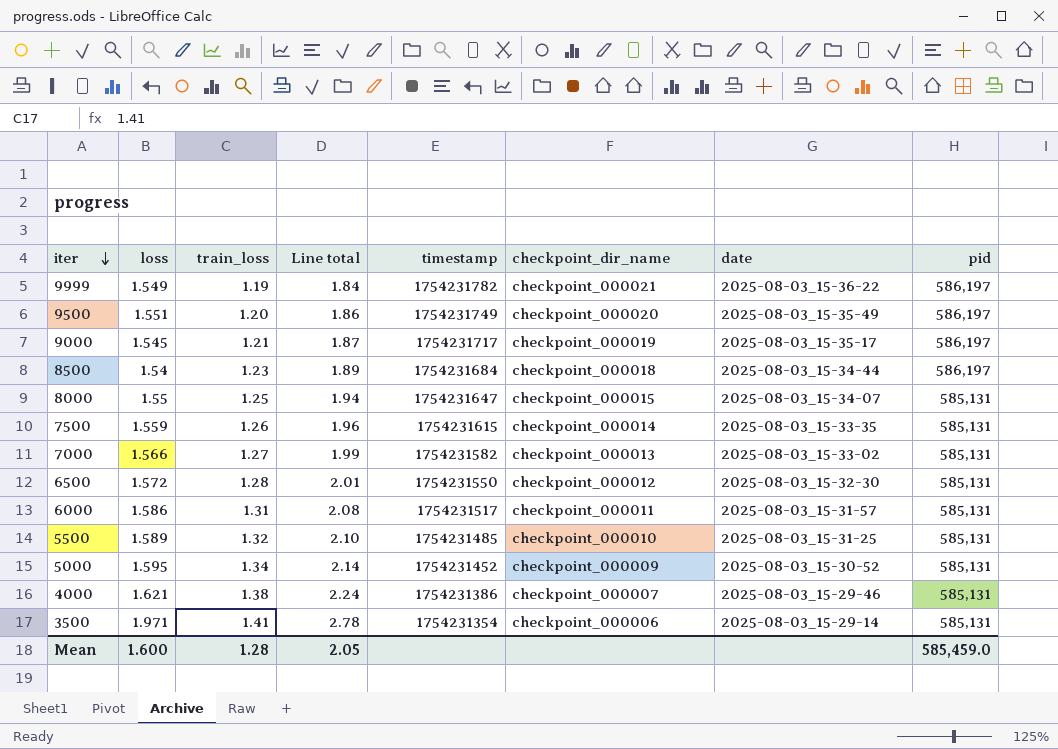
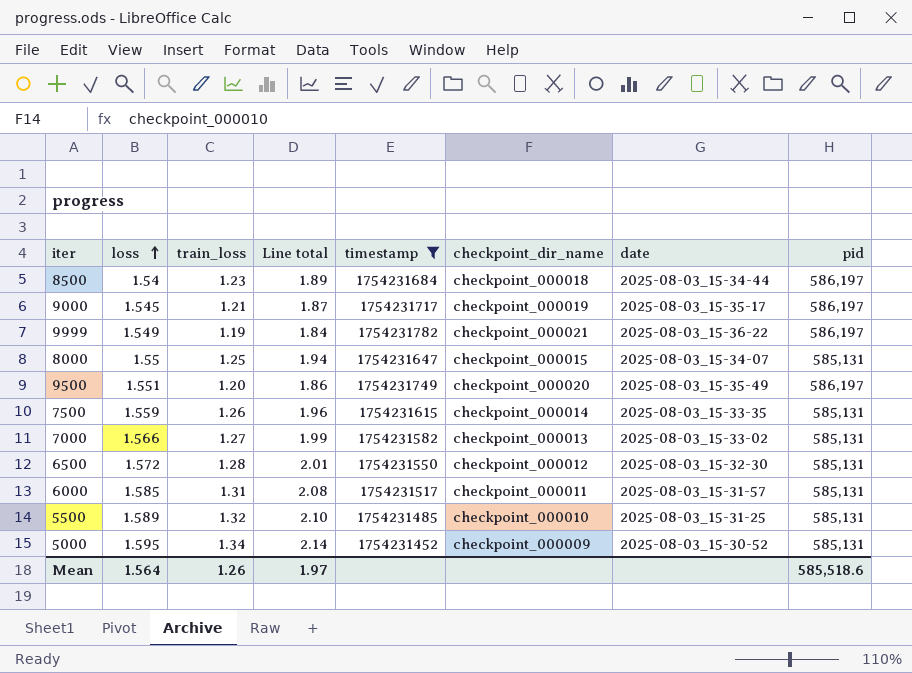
filter: none -> timestamp >= 1754231452
row order: iter descending -> loss ascending
6000 | loss: 1.586 -> 1.585
Mean | loss: 1.600 -> 1.564
Mean | train_loss: 1.28 -> 1.26
Mean | Line total: 2.05 -> 1.97
Mean | pid: 585,459.0 -> 585,518.6

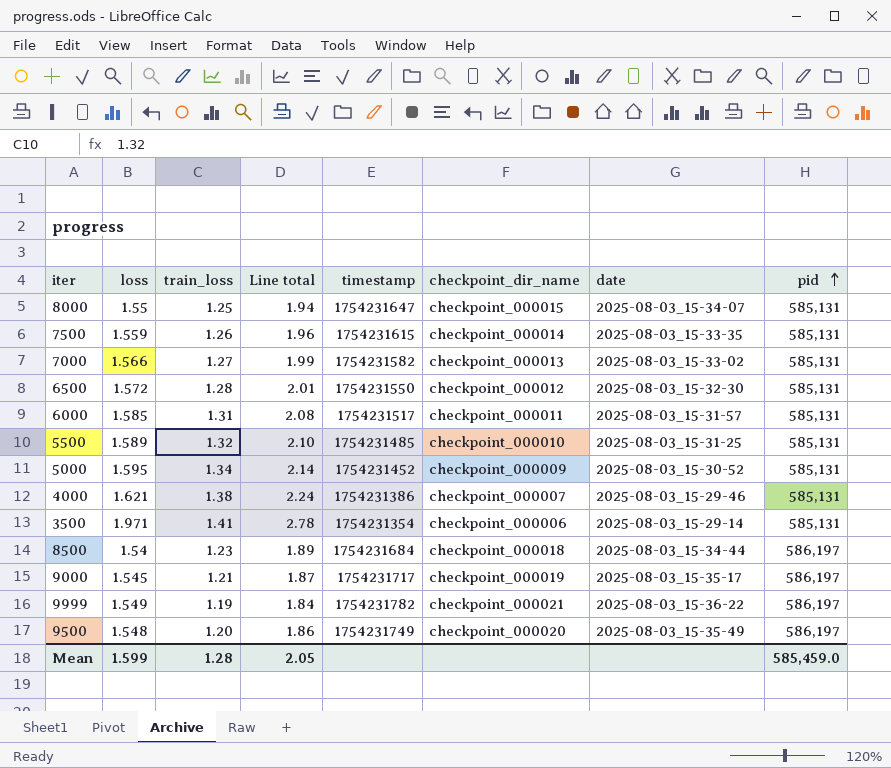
filter: timestamp >= 1754231452 -> none
row order: loss ascending -> pid ascending
9500 | loss: 1.551 -> 1.548
Mean | loss: 1.564 -> 1.599
Mean | train_loss: 1.26 -> 1.28
Mean | Line total: 1.97 -> 2.05
Mean | pid: 585,518.6 -> 585,459.0

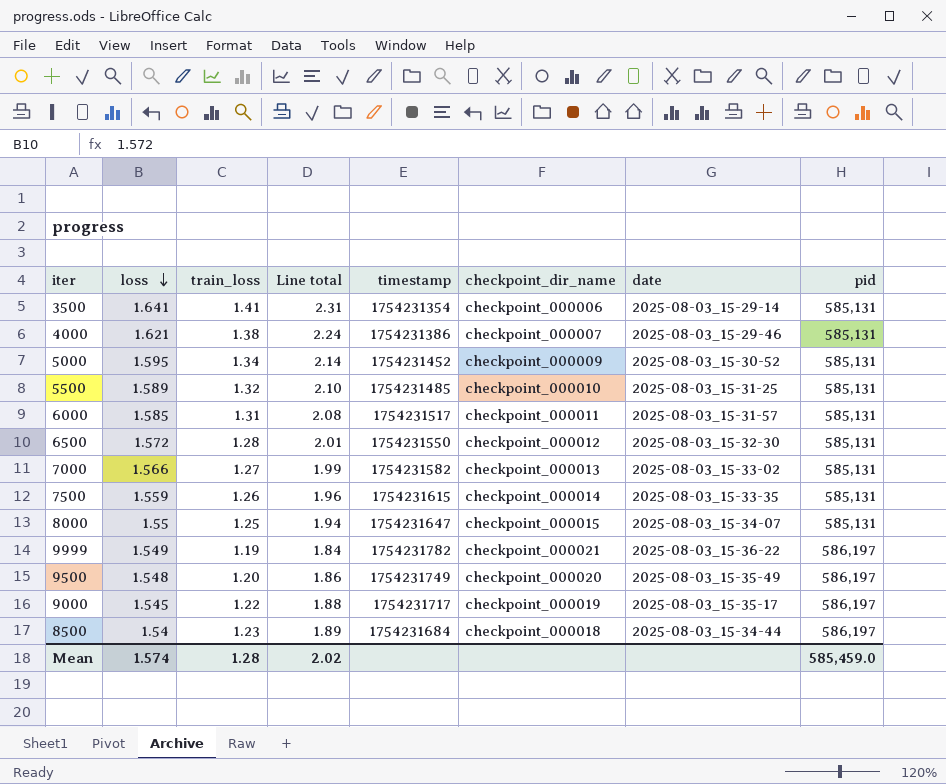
row order: pid ascending -> loss descending
3500 | loss: 1.971 -> 1.641
3500 | Line total: 2.78 -> 2.31
9000 | train_loss: 1.21 -> 1.22
9000 | Line total: 1.87 -> 1.88
Mean | loss: 1.599 -> 1.574
Mean | Line total: 2.05 -> 2.02

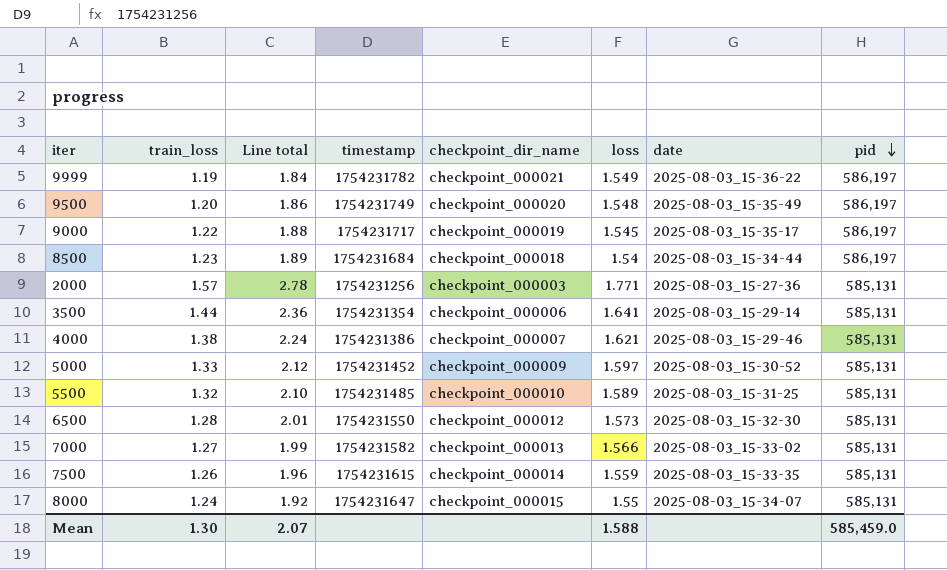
row order: loss descending -> pid descending
column loss | position: 2 -> 6
row 6000: 1.585 | 1.31 | 2.08 | 1754231517 | checkpoint_000011 | 2025-08-03_15-31-57 | 585,131 -> none
row 2000: none -> 1.57 | 2.78 | 1754231256 | checkpoint_000003 | 1.771 | 2025-08-03_15-27-36 | 585,131
3500 | train_loss: 1.41 -> 1.44
3500 | Line total: 2.31 -> 2.36
5000 | train_loss: 1.34 -> 1.33
5000 | Line total: 2.14 -> 2.12
5000 | loss: 1.595 -> 1.597
6500 | loss: 1.572 -> 1.573
8000 | train_loss: 1.25 -> 1.24
8000 | Line total: 1.94 -> 1.92
Mean | train_loss: 1.28 -> 1.30
Mean | Line total: 2.02 -> 2.07
Mean | loss: 1.574 -> 1.588

